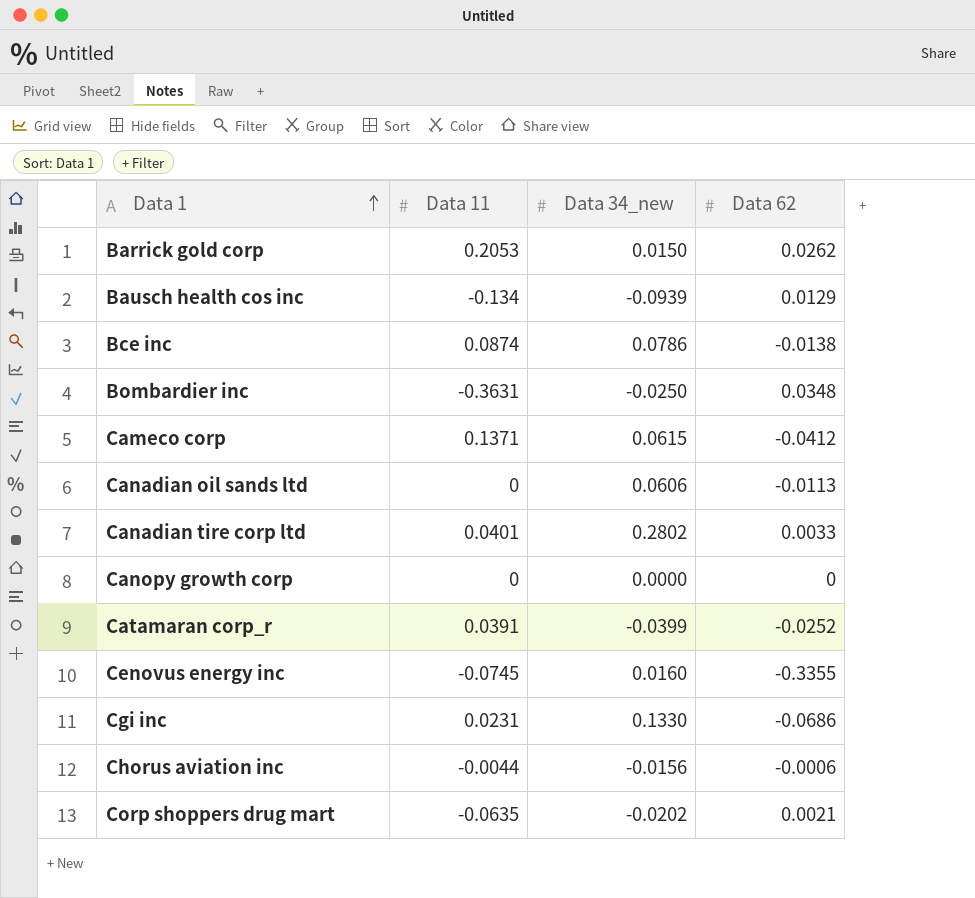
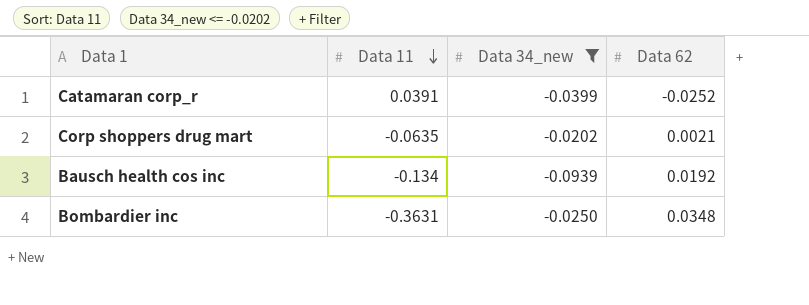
filter: none -> Data 34_new <= -0.0202
row order: Data 1 ascending -> Data 11 descending
Bausch health cos inc | Data 62: 0.0129 -> 0.0192

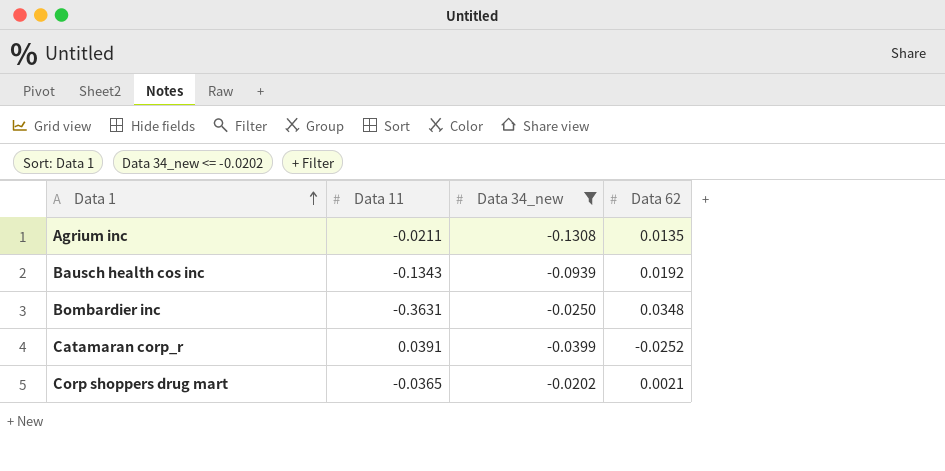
row order: Data 11 descending -> Data 1 ascending
row Agrium inc: none -> -0.0211 | -0.1308 | 0.0135
Bausch health cos inc | Data 11: -0.134 -> -0.1343
Corp shoppers drug mart | Data 11: -0.0635 -> -0.0365

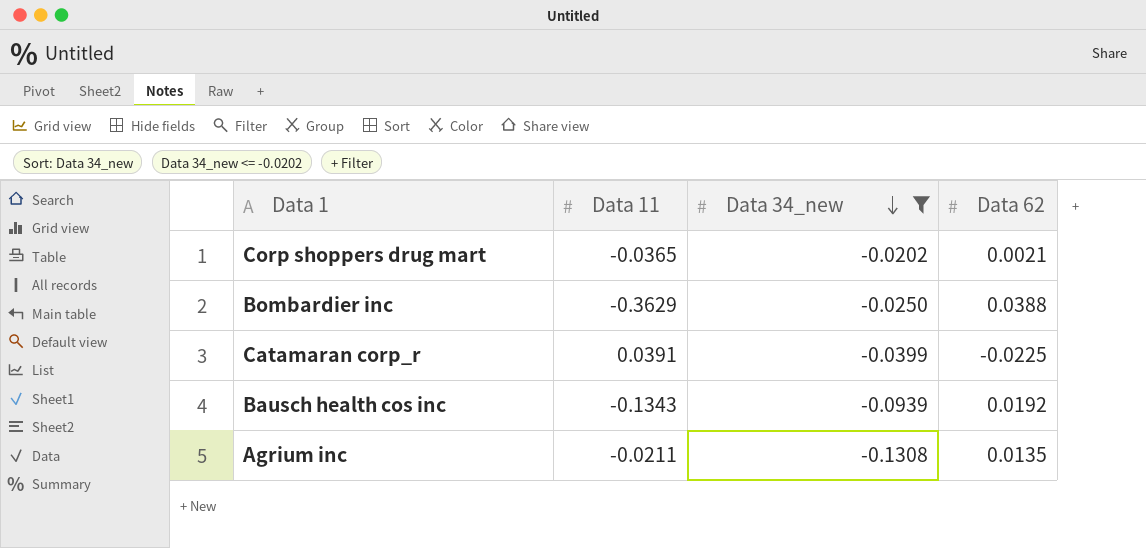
row order: Data 1 ascending -> Data 34_new descending
Bombardier inc | Data 11: -0.3631 -> -0.3629
Bombardier inc | Data 62: 0.0348 -> 0.0388
Catamaran corp_r | Data 62: -0.0252 -> -0.0225

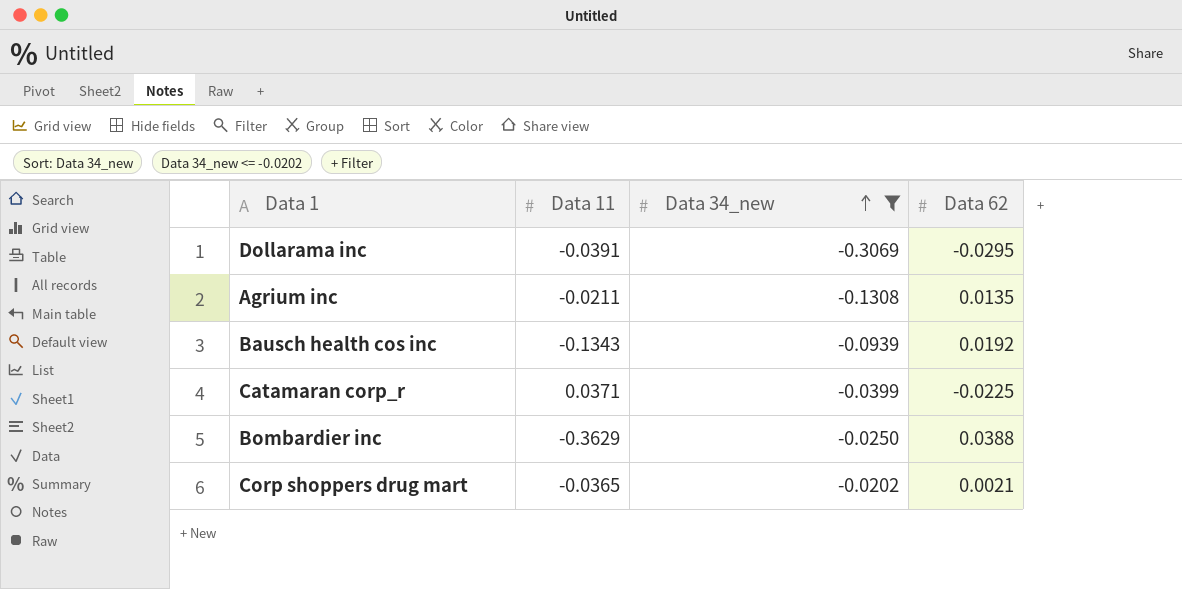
row order: Data 34_new descending -> Data 34_new ascending
row Dollarama inc: none -> -0.0391 | -0.3069 | -0.0295
Catamaran corp_r | Data 11: 0.0391 -> 0.0371

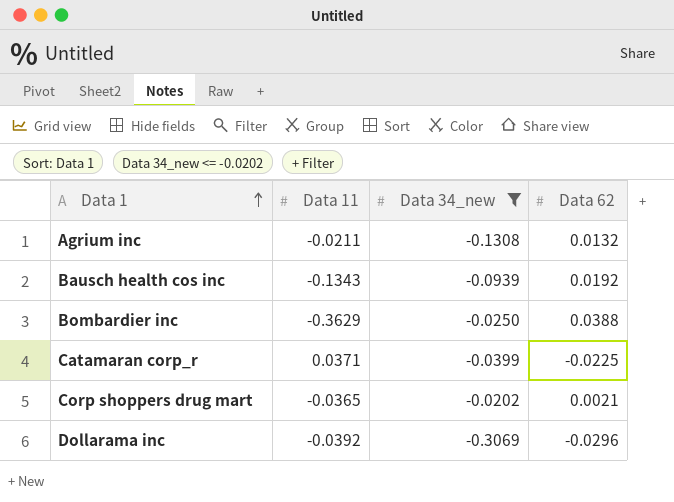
row order: Data 34_new ascending -> Data 1 ascending
Agrium inc | Data 62: 0.0135 -> 0.0132
Dollarama inc | Data 11: -0.0391 -> -0.0392
Dollarama inc | Data 62: -0.0295 -> -0.0296

